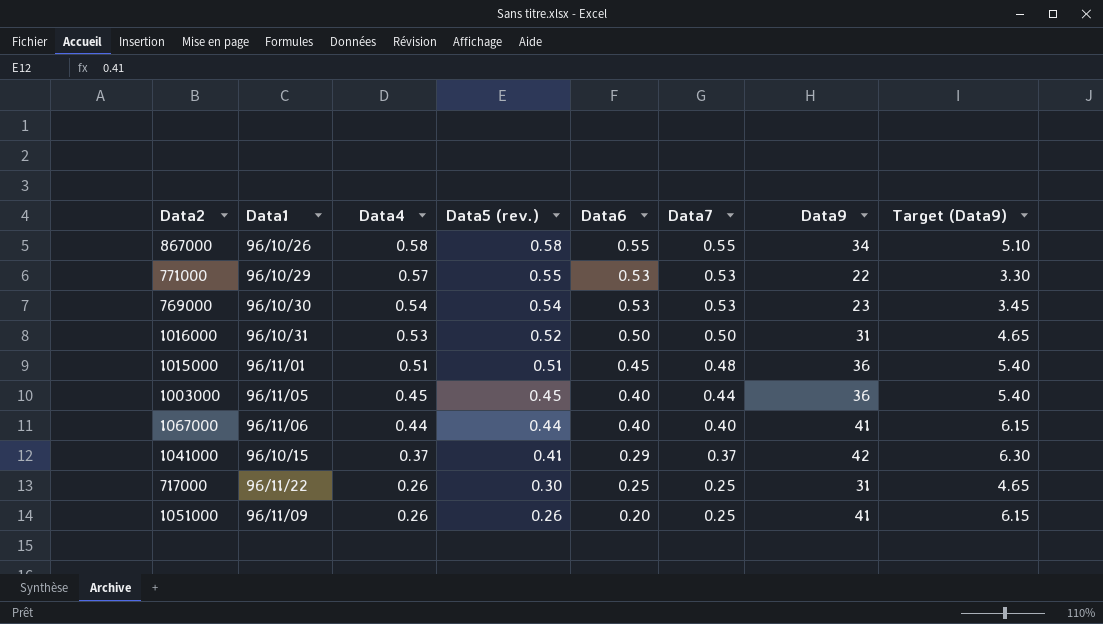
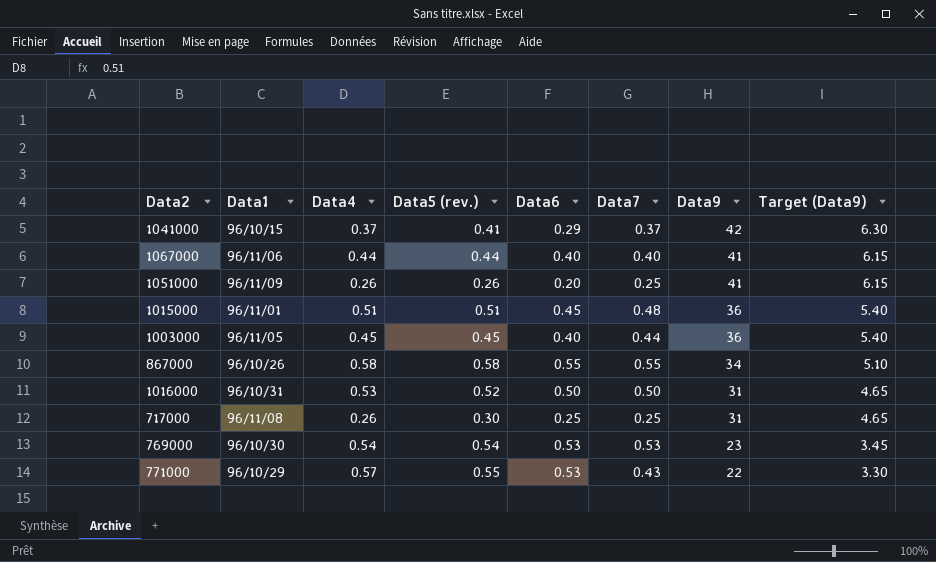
row order: Data4 descending -> Data9 descending
717000 | Data1: 96/11/22 -> 96/11/08
771000 | Data7: 0.53 -> 0.43

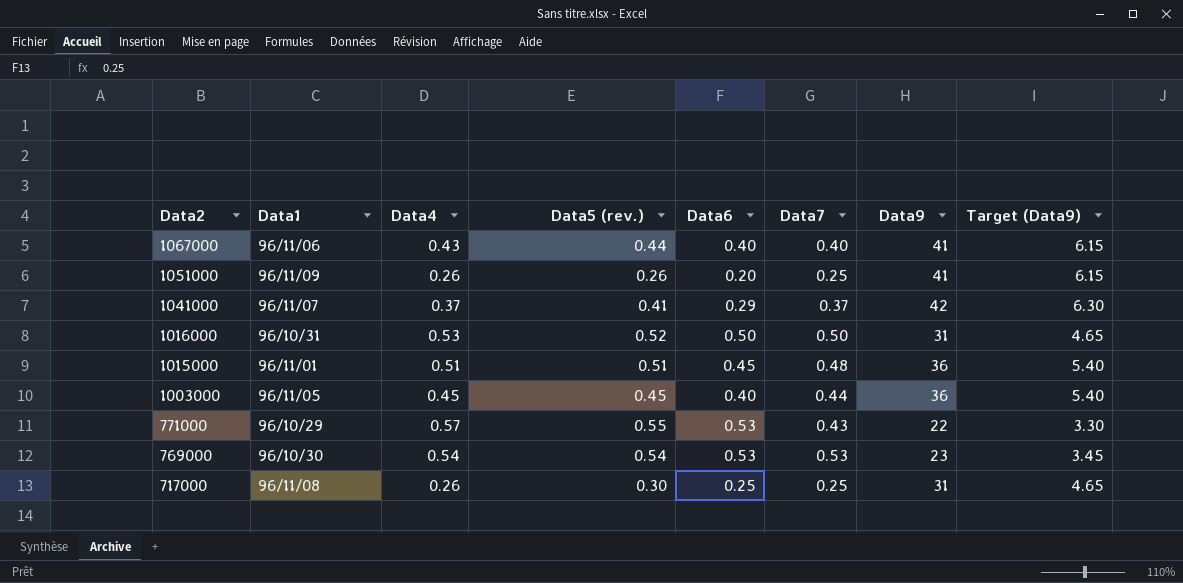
row order: Data9 descending -> Data2 descending
row 867000: 96/10/26 | 0.58 | 0.58 | 0.55 | 0.55 | 34 | 5.10 -> none
1067000 | Data4: 0.44 -> 0.43
1041000 | Data1: 96/10/15 -> 96/11/07

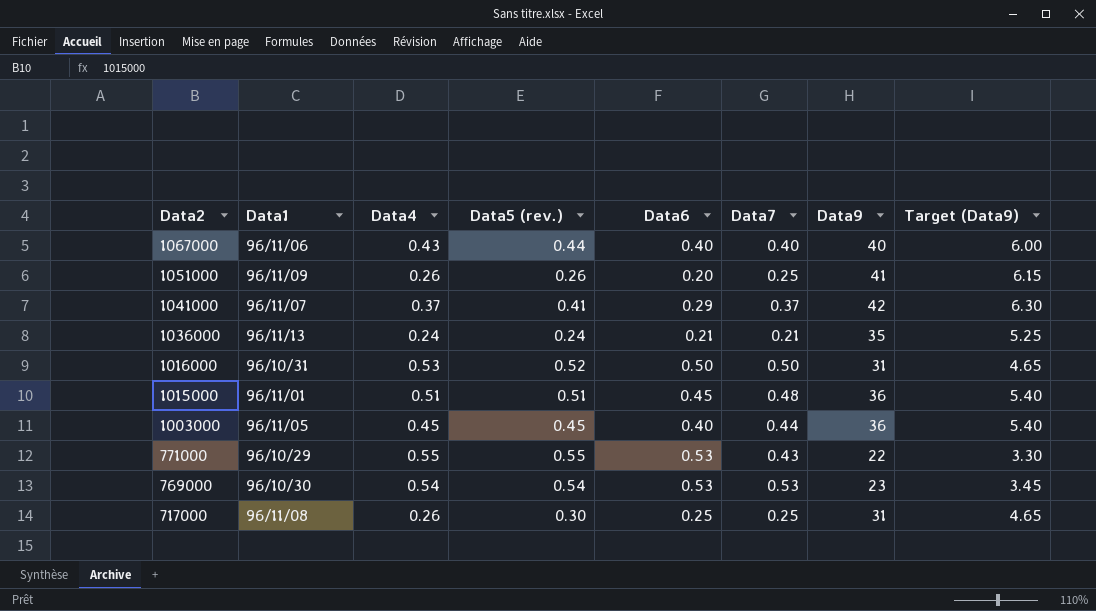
1067000 | Data9: 41 -> 40
1067000 | Target (Data9): 6.15 -> 6.00
row 1036000: none -> 96/11/13 | 0.24 | 0.24 | 0.21 | 0.21 | 35 | 5.25
771000 | Data4: 0.57 -> 0.55

